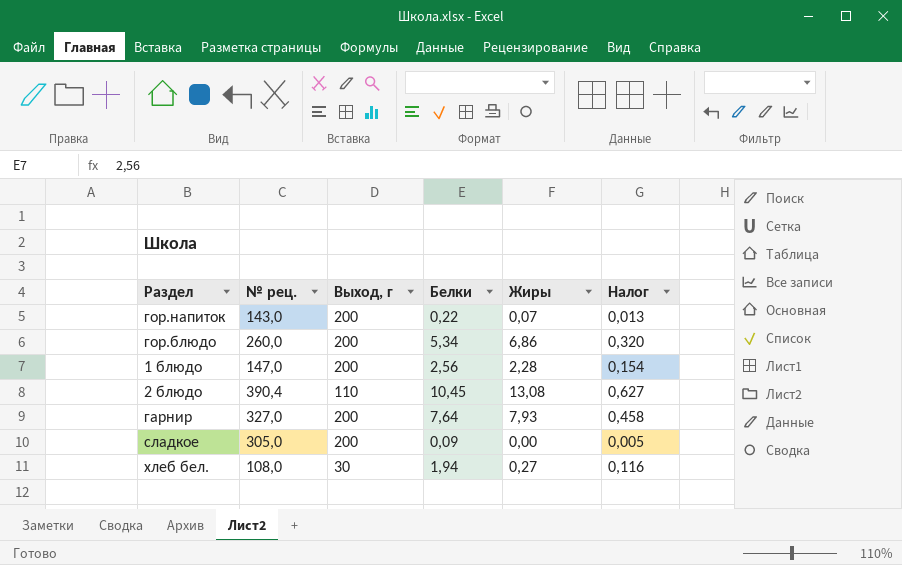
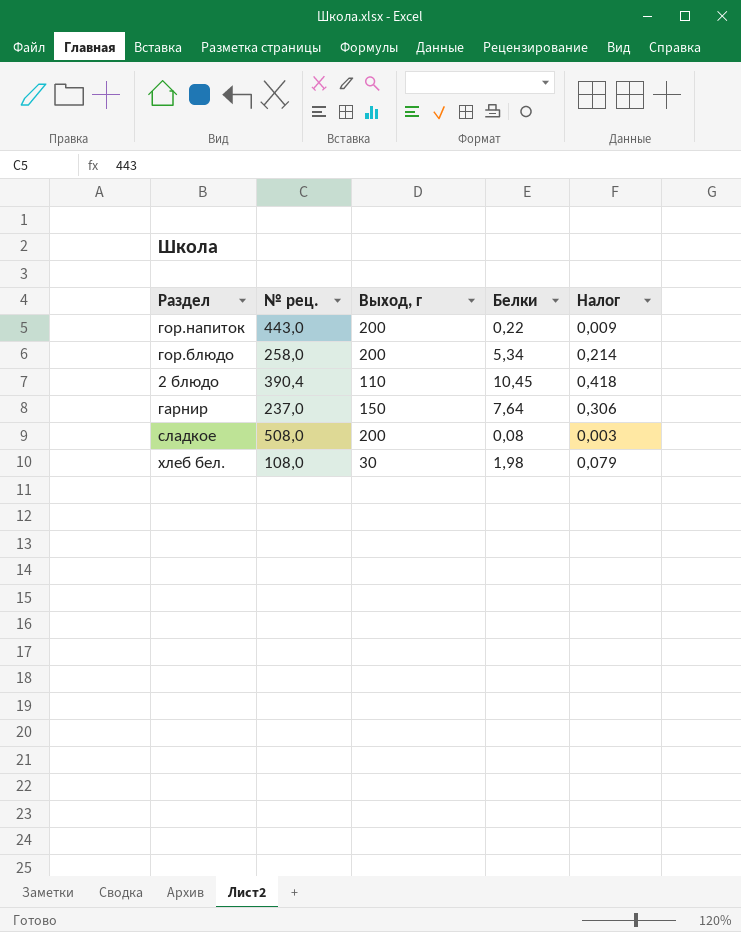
column Жиры | position: 5 -> none
column Налог | formula: [Белки] * 0,06 -> [Белки] * 0,04
row 1 блюдо: 147,0 | 200 | 2,56 | 2,28 | 0,154 -> none
гор.напиток | № рец.: 143,0 -> 443,0
гор.блюдо | № рец.: 260,0 -> 258,0
гарнир | № рец.: 327,0 -> 237,0
гарнир | Выход, г: 200 -> 150
сладкое | № рец.: 305,0 -> 508,0
сладкое | Белки: 0,09 -> 0,08
хлеб бел. | Белки: 1,94 -> 1,98

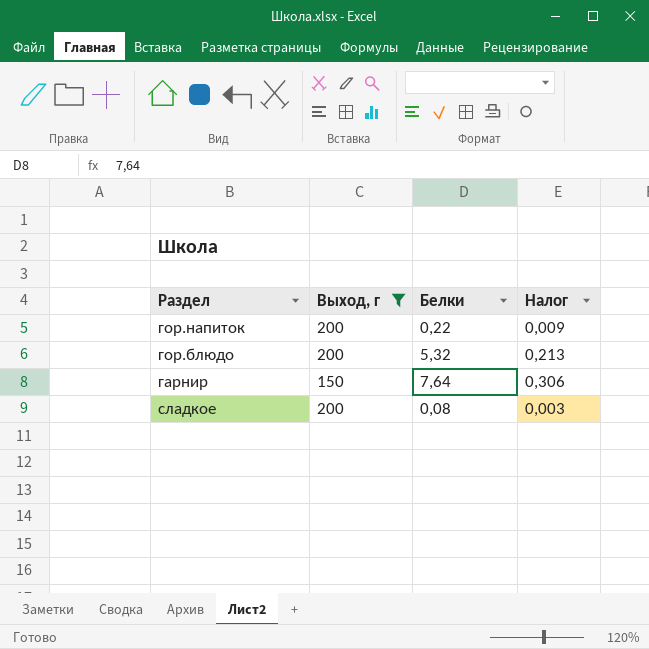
filter: none -> Выход, г >= 150
column № рец. | position: 2 -> none
гор.блюдо | Белки: 5,34 -> 5,32
гор.блюдо | Налог: 0,214 -> 0,213

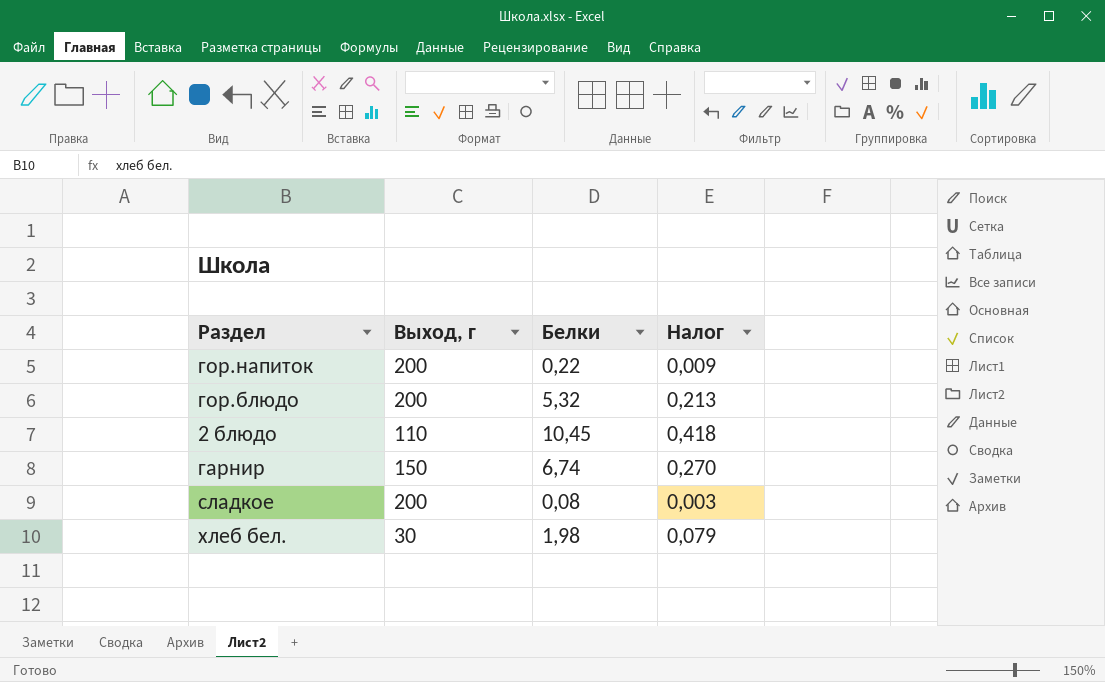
filter: Выход, г >= 150 -> none
гарнир | Белки: 7,64 -> 6,74
гарнир | Налог: 0,306 -> 0,270

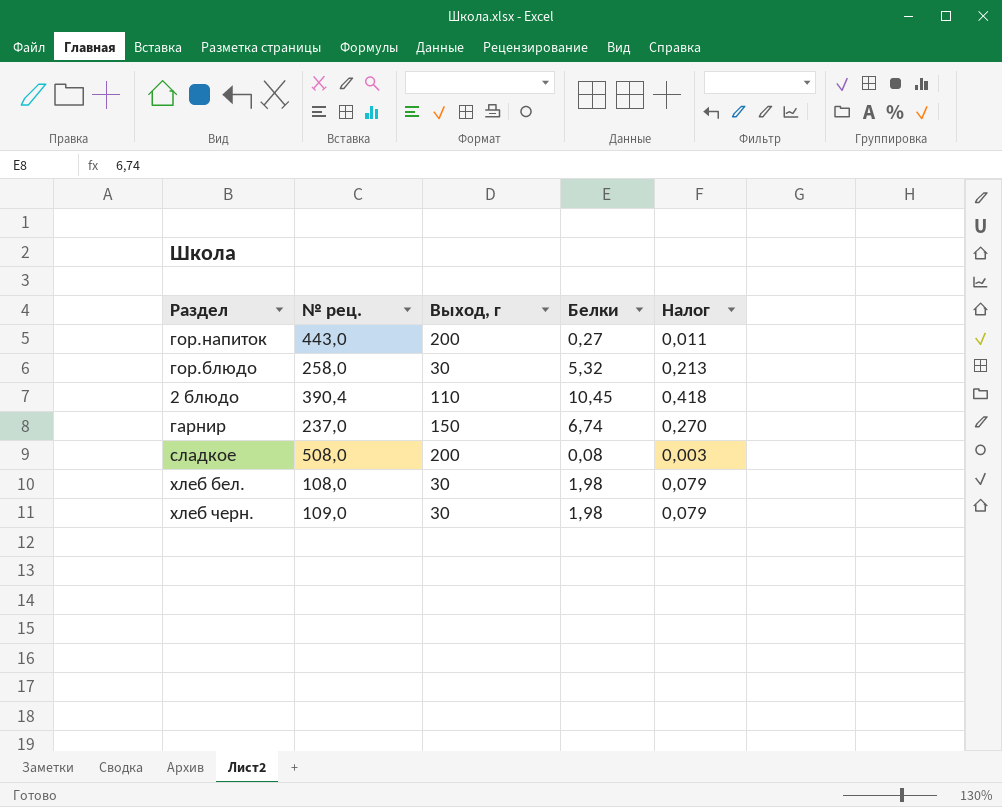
column № рец. | position: none -> 2
гор.напиток | Белки: 0,22 -> 0,27
гор.напиток | Налог: 0,009 -> 0,011
гор.блюдо | Выход, г: 200 -> 30
row хлеб черн.: none -> 109,0 | 30 | 1,98 | 0,079

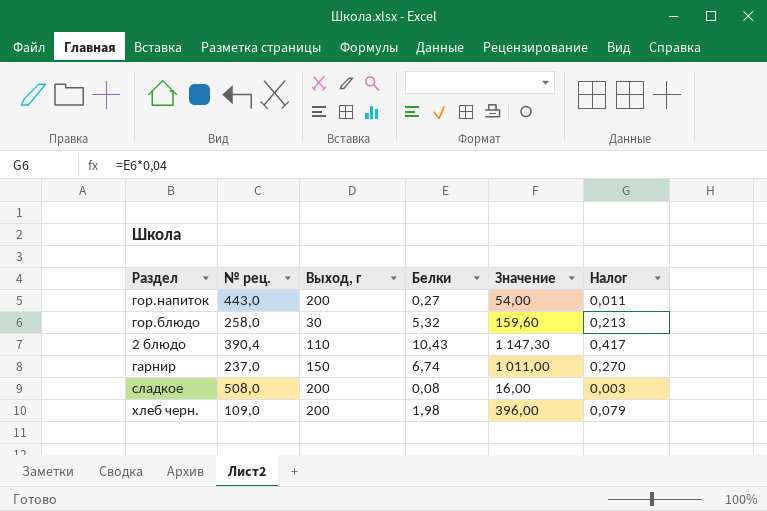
column Значение | formula: none -> [Выход, г] * [Белки]
row хлеб бел.: 108,0 | 30 | 1,98 | 0,079 -> none
2 блюдо | Белки: 10,45 -> 10,43
2 блюдо | Налог: 0,418 -> 0,417
хлеб черн. | Выход, г: 30 -> 200

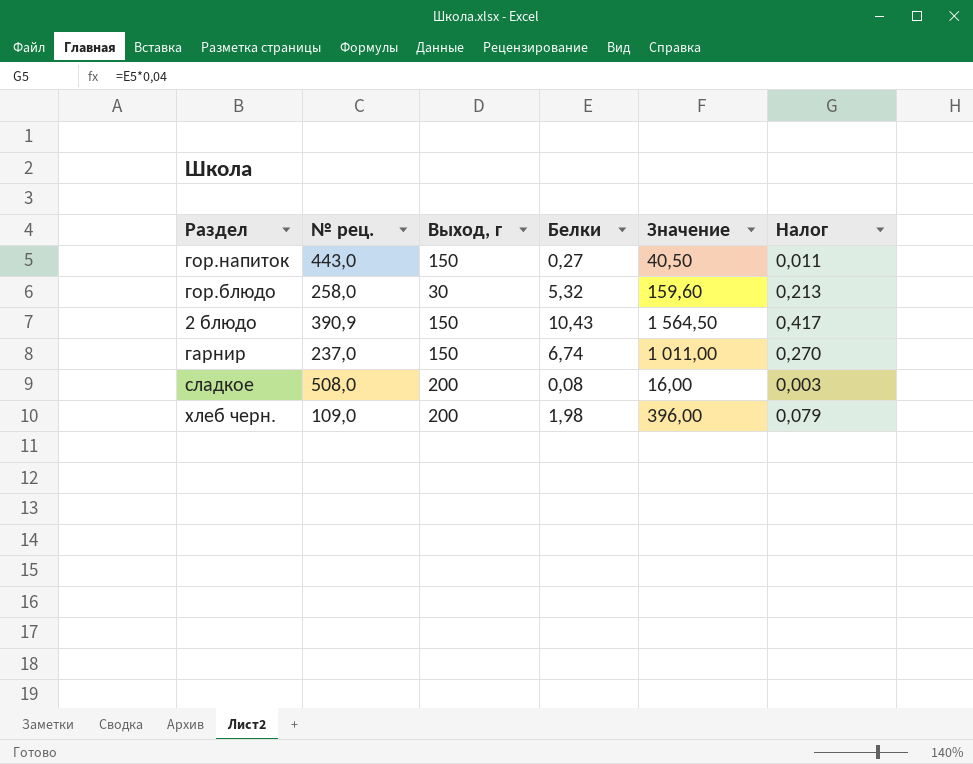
гор.напиток | Выход, г: 200 -> 150
гор.напиток | Значение: 54,00 -> 40,50
2 блюдо | № рец.: 390,4 -> 390,9
2 блюдо | Выход, г: 110 -> 150
2 блюдо | Значение: 1 147,30 -> 1 564,50

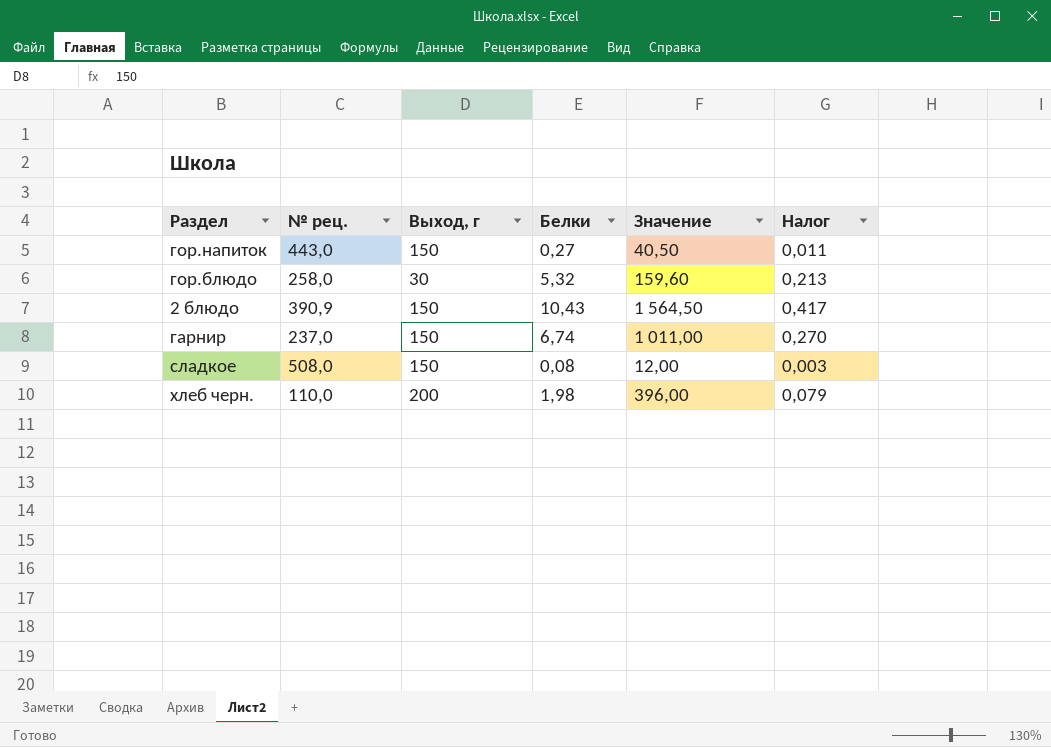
сладкое | Выход, г: 200 -> 150
сладкое | Значение: 16,00 -> 12,00
хлеб черн. | № рец.: 109,0 -> 110,0

